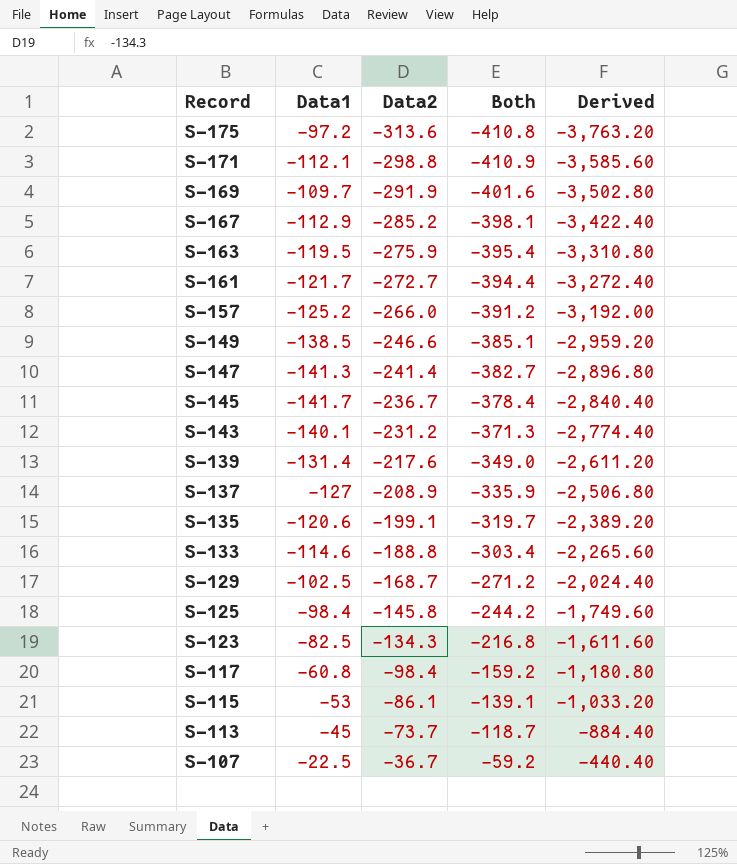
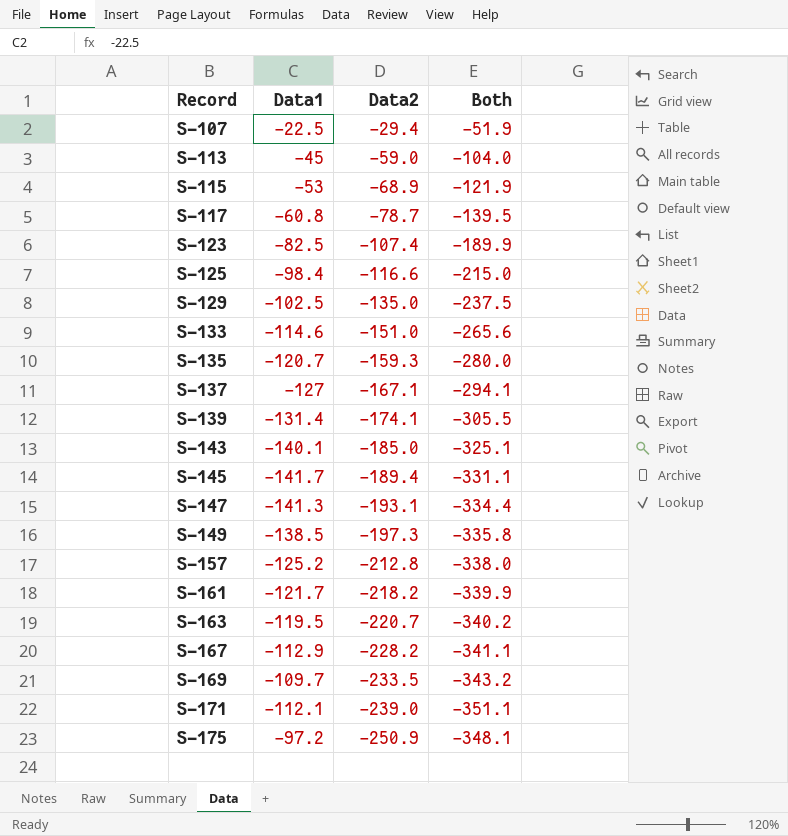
row order: Record descending -> Record ascending
column Derived | formula: [Data2] * 12 -> none
S-107 | Data2: -36.7 -> -29.4
S-107 | Both: -59.2 -> -51.9
S-113 | Data2: -73.7 -> -59.0
S-113 | Both: -118.7 -> -104.0
S-115 | Data2: -86.1 -> -68.9
S-115 | Both: -139.1 -> -121.9
S-117 | Data2: -98.4 -> -78.7
S-117 | Both: -159.2 -> -139.5
S-123 | Data2: -134.3 -> -107.4
S-123 | Both: -216.8 -> -189.9
S-125 | Data2: -145.8 -> -116.6
S-125 | Both: -244.2 -> -215.0
S-129 | Data2: -168.7 -> -135.0
S-129 | Both: -271.2 -> -237.5
S-133 | Data2: -188.8 -> -151.0
S-133 | Both: -303.4 -> -265.6
S-135 | Data1: -120.6 -> -120.7
S-135 | Data2: -199.1 -> -159.3
S-135 | Both: -319.7 -> -280.0
S-137 | Data2: -208.9 -> -167.1
S-137 | Both: -335.9 -> -294.1
S-139 | Data2: -217.6 -> -174.1
S-139 | Both: -349.0 -> -305.5
S-143 | Data2: -231.2 -> -185.0
S-143 | Both: -371.3 -> -325.1
S-145 | Data2: -236.7 -> -189.4
S-145 | Both: -378.4 -> -331.1
S-147 | Data2: -241.4 -> -193.1
S-147 | Both: -382.7 -> -334.4
S-149 | Data2: -246.6 -> -197.3
S-149 | Both: -385.1 -> -335.8
S-157 | Data2: -266.0 -> -212.8
S-157 | Both: -391.2 -> -338.0
S-161 | Data2: -272.7 -> -218.2
S-161 | Both: -394.4 -> -339.9
S-163 | Data2: -275.9 -> -220.7
S-163 | Both: -395.4 -> -340.2
S-167 | Data2: -285.2 -> -228.2
S-167 | Both: -398.1 -> -341.1
S-169 | Data2: -291.9 -> -233.5
S-169 | Both: -401.6 -> -343.2
S-171 | Data2: -298.8 -> -239.0
S-171 | Both: -410.9 -> -351.1
S-175 | Data2: -313.6 -> -250.9
S-175 | Both: -410.8 -> -348.1

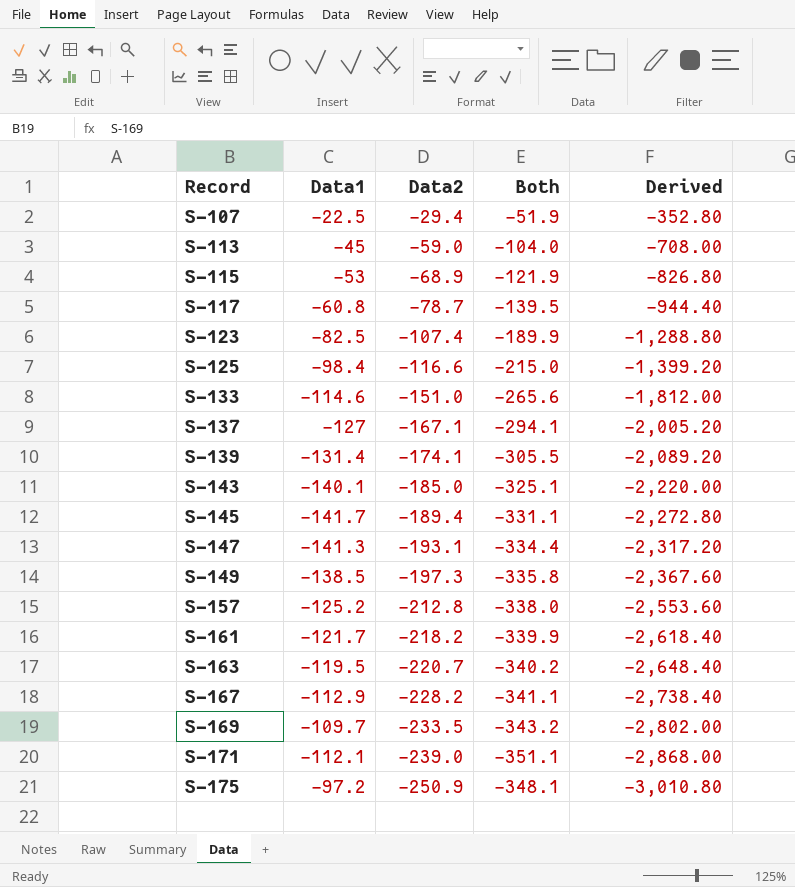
column Derived | formula: none -> [Data2] * 12
row S-129: -102.5 | -135.0 | -237.5 -> none
row S-135: -120.7 | -159.3 | -280.0 -> none

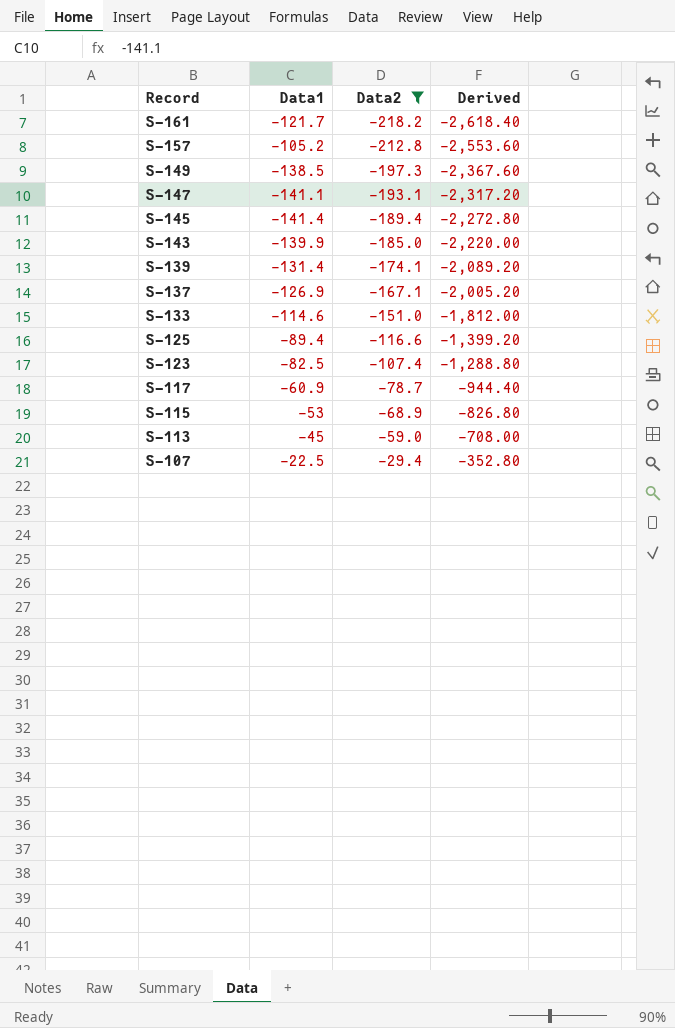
filter: none -> Data2 >= -218.2
row order: Record ascending -> Record descending
column Both | formula: [Data1] + [Data2] -> none
S-157 | Data1: -125.2 -> -105.2
S-147 | Data1: -141.3 -> -141.1
S-145 | Data1: -141.7 -> -141.4
S-143 | Data1: -140.1 -> -139.9
S-137 | Data1: -127 -> -126.9
S-125 | Data1: -98.4 -> -89.4
S-117 | Data1: -60.8 -> -60.9

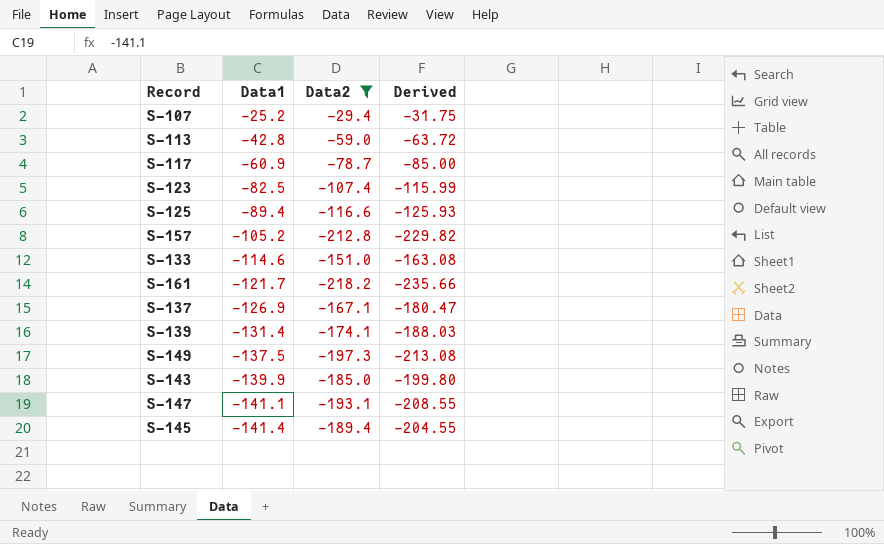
row order: Record descending -> Data1 descending
column Derived | formula: [Data2] * 12 -> [Data2] * 1.08
row S-115: -53 | -68.9 | -826.80 -> none
S-107 | Data1: -22.5 -> -25.2
S-113 | Data1: -45 -> -42.8
S-149 | Data1: -138.5 -> -137.5

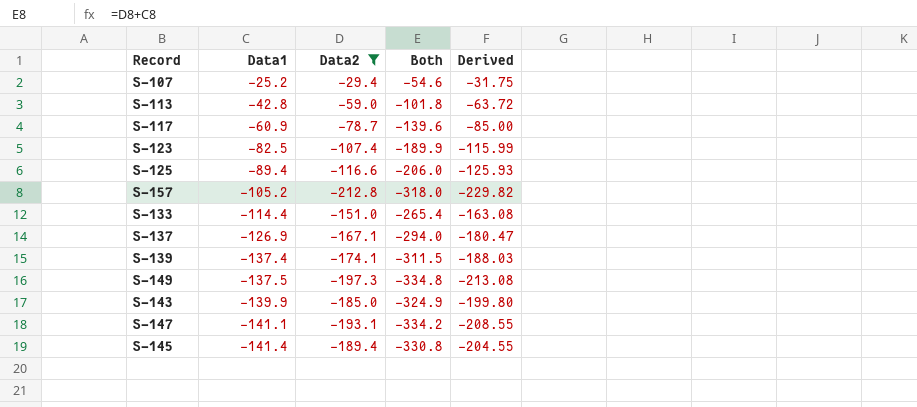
column Both | formula: none -> [Data1] + [Data2]
row S-161: -121.7 | -218.2 | -235.66 -> none
S-133 | Data1: -114.6 -> -114.4
S-139 | Data1: -131.4 -> -137.4

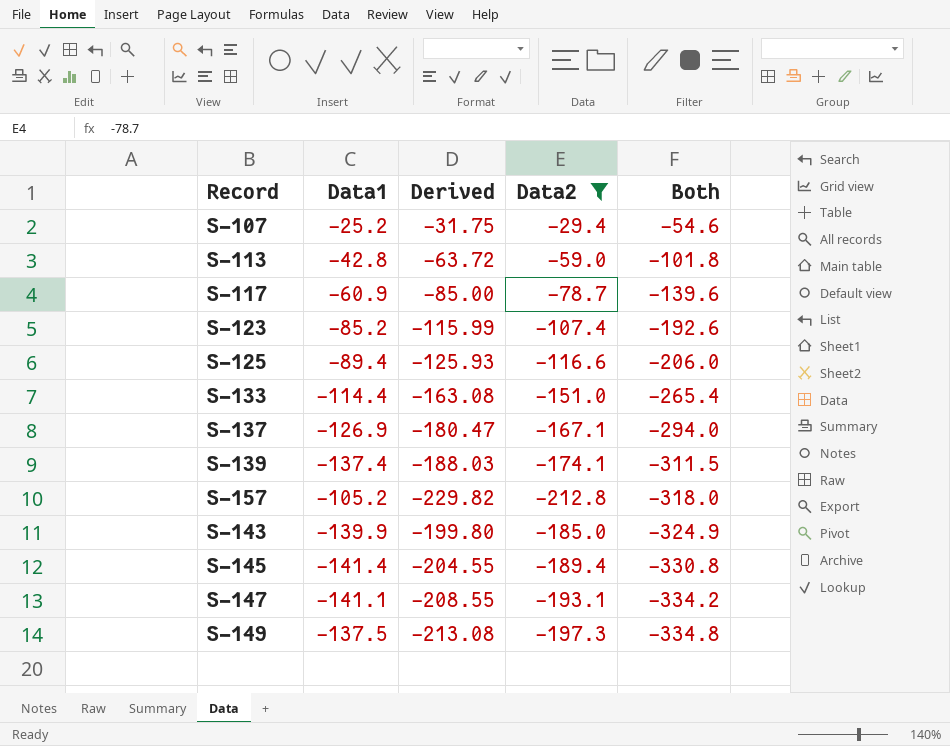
row order: Data1 descending -> Both descending
column Derived | position: 5 -> 3
S-123 | Data1: -82.5 -> -85.2
S-123 | Both: -189.9 -> -192.6

